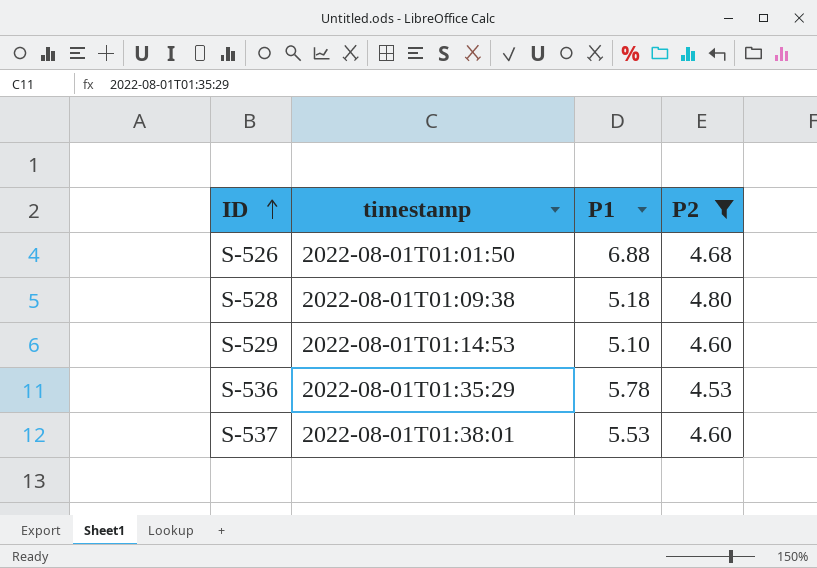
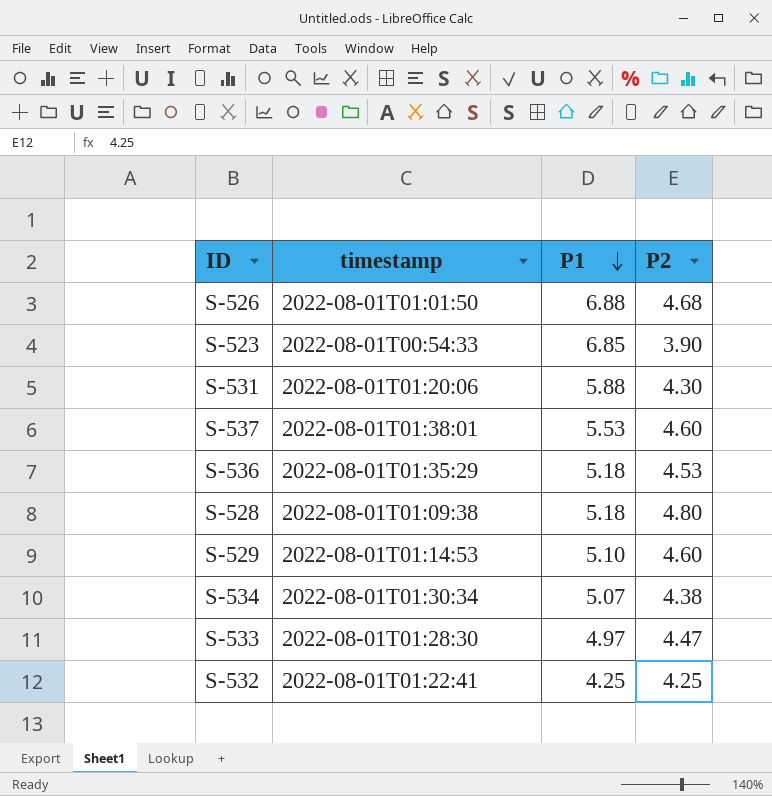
filter: P2 >= 4.53 -> none
row order: ID ascending -> P1 descending
S-536 | P1: 5.78 -> 5.18

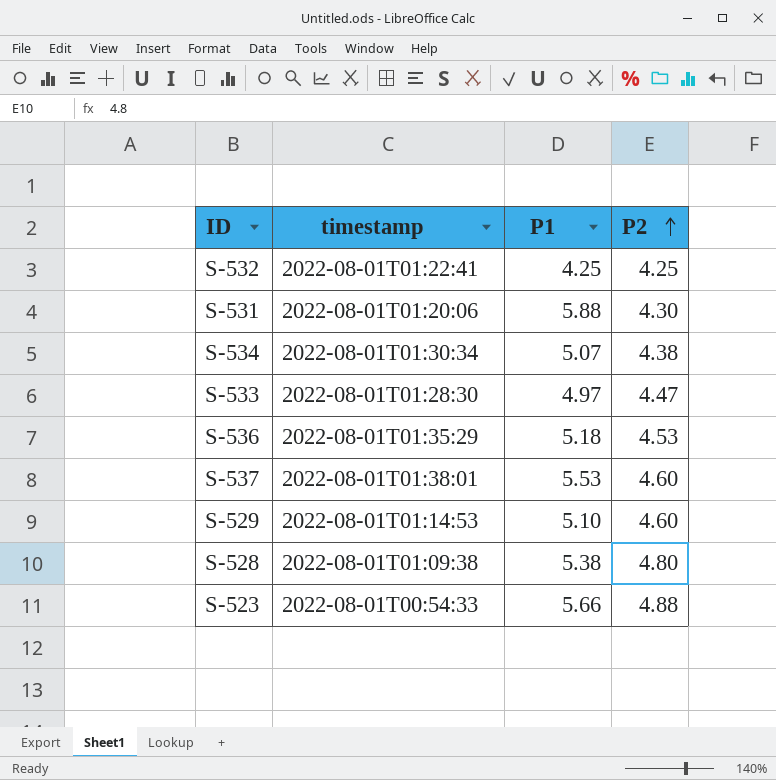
row order: P1 descending -> P2 ascending
row S-526: 2022-08-01T01:01:50 | 6.88 | 4.68 -> none
S-528 | P1: 5.18 -> 5.38
S-523 | P1: 6.85 -> 5.66
S-523 | P2: 3.90 -> 4.88

